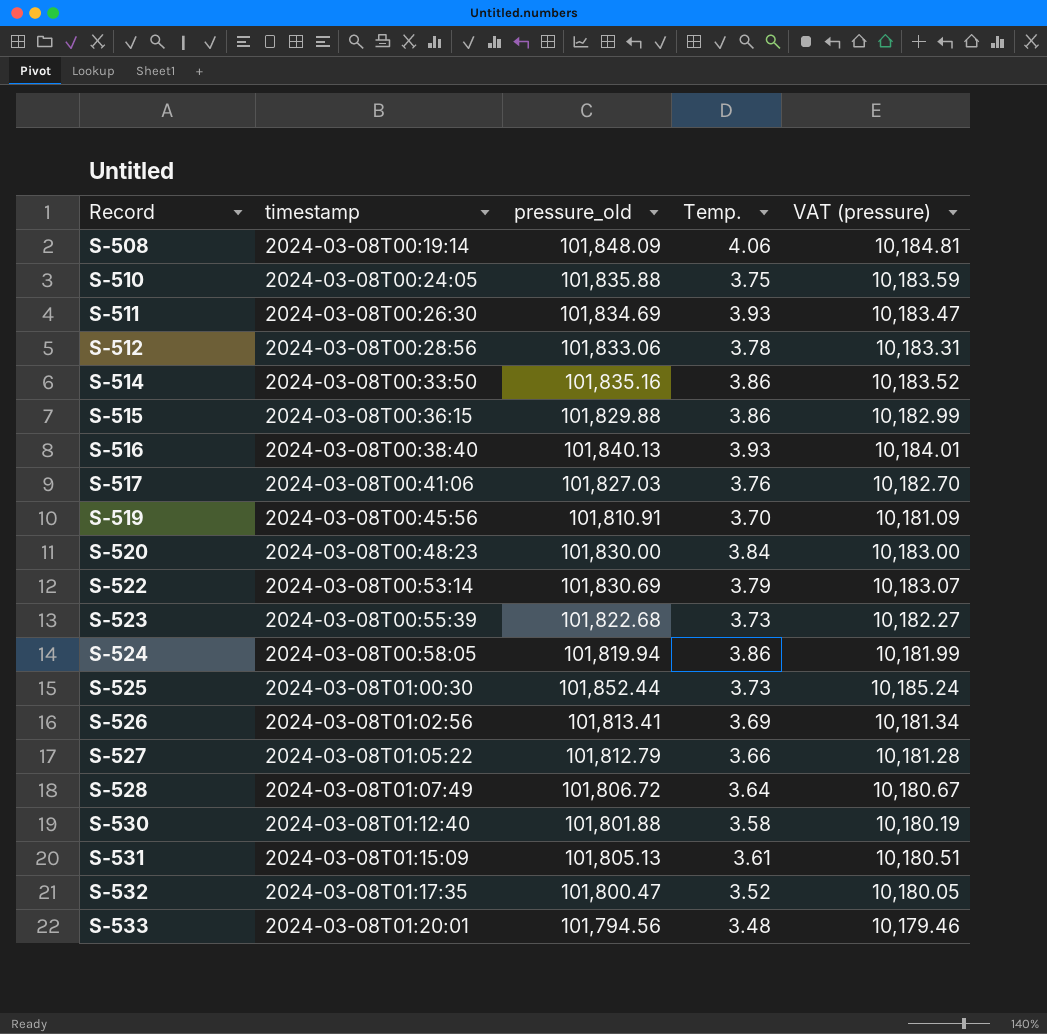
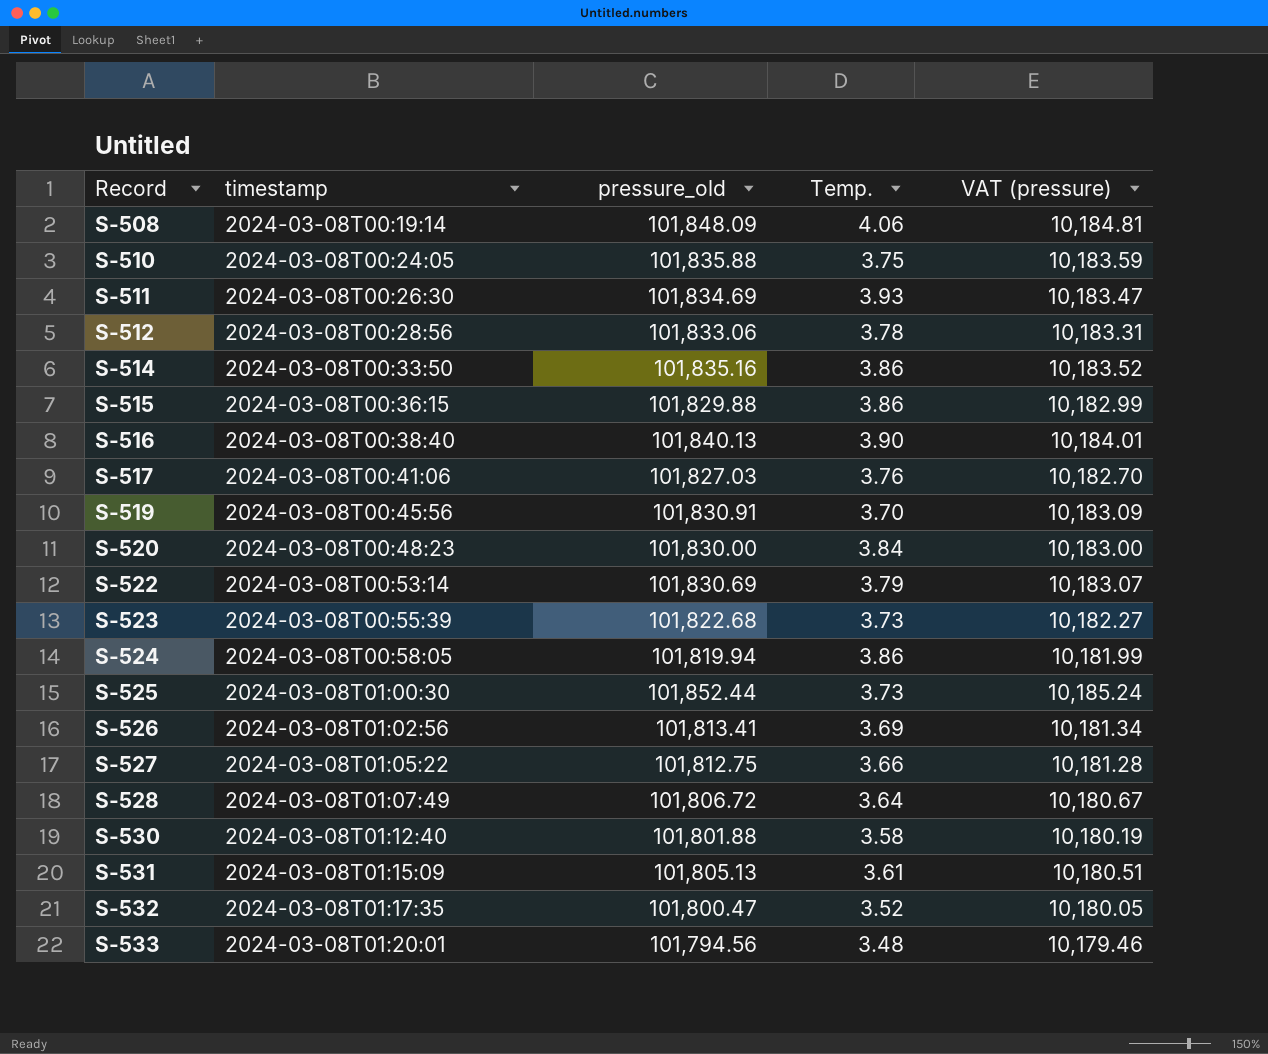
S-516 | Temp.: 3.93 -> 3.90
S-519 | pressure_old: 101,810.91 -> 101,830.91
S-519 | VAT (pressure): 10,181.09 -> 10,183.09
S-527 | pressure_old: 101,812.79 -> 101,812.75

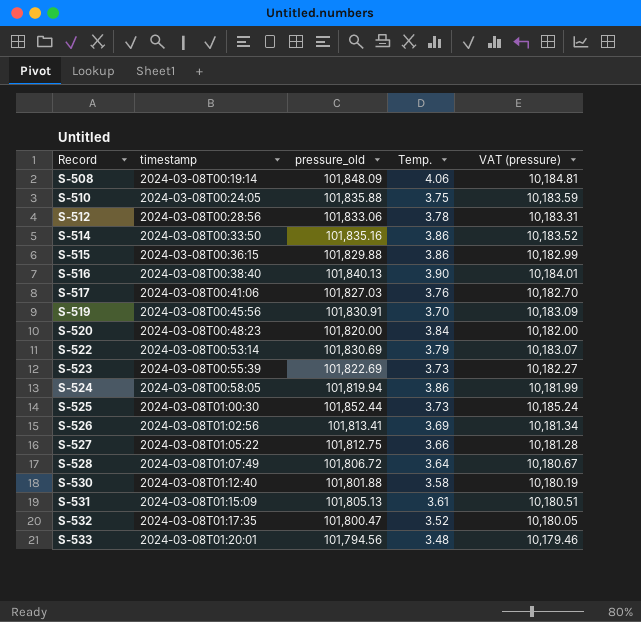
row S-511: 2024-03-08T00:26:30 | 101,834.69 | 3.93 | 10,183.47 -> none
S-520 | pressure_old: 101,830.00 -> 101,820.00
S-520 | VAT (pressure): 10,183.00 -> 10,182.00
S-523 | pressure_old: 101,822.68 -> 101,822.69

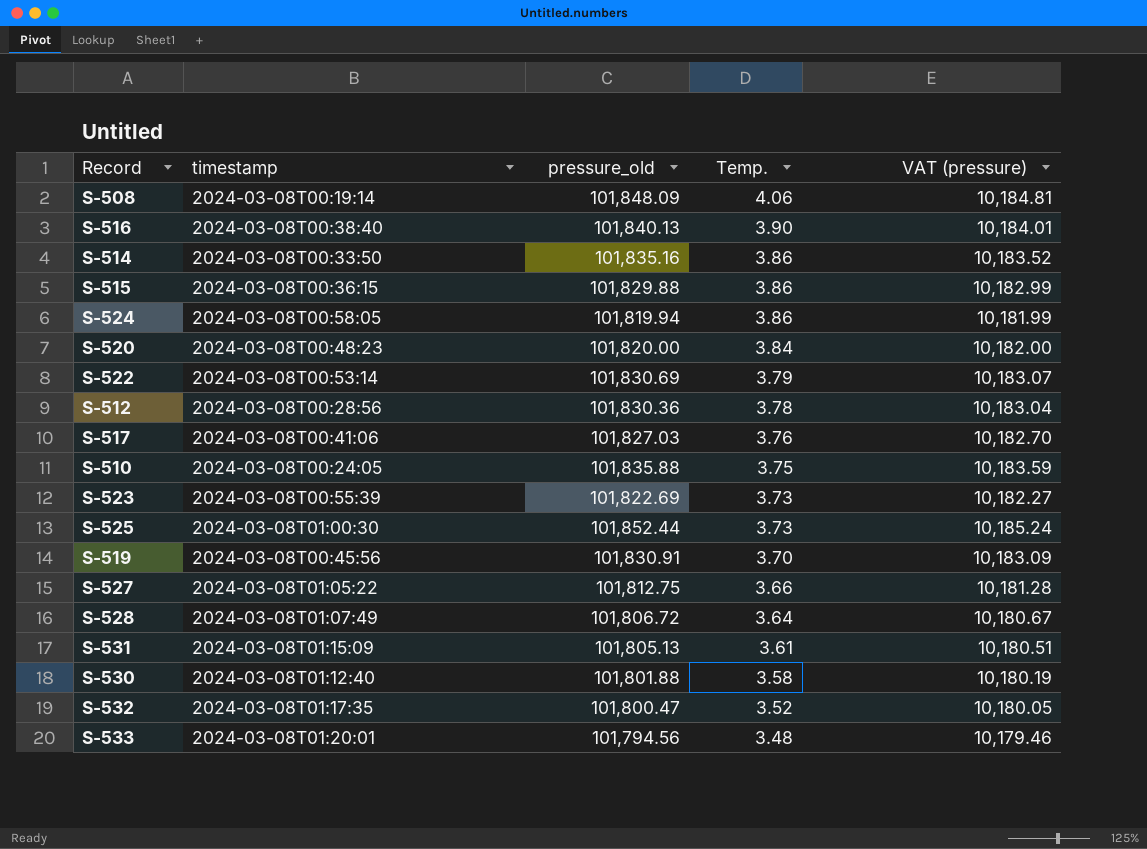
row order: Record ascending -> Temp. descending
row S-526: 2024-03-08T01:02:56 | 101,813.41 | 3.69 | 10,181.34 -> none
S-512 | pressure_old: 101,833.06 -> 101,830.36
S-512 | VAT (pressure): 10,183.31 -> 10,183.04

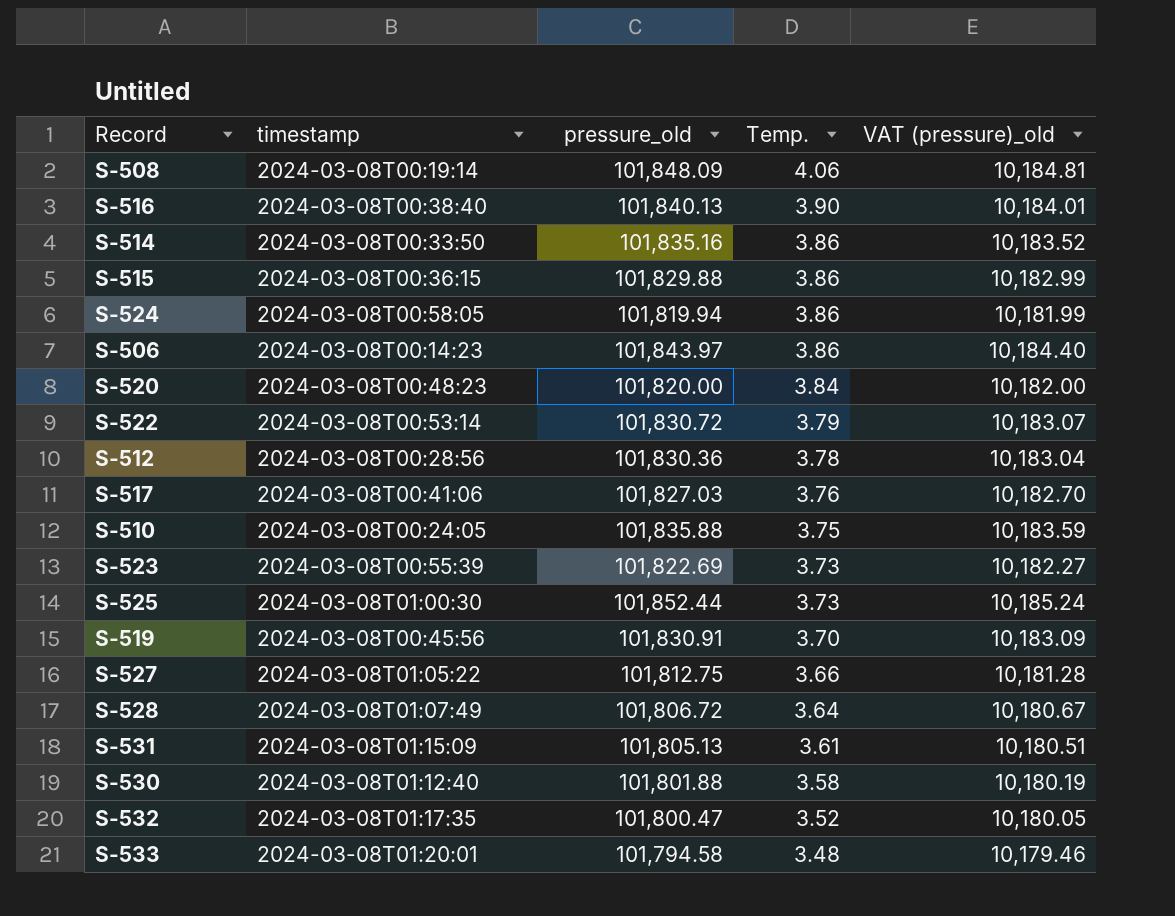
column name: VAT (pressure) -> VAT (pressure)_old
row S-506: none -> 2024-03-08T00:14:23 | 101,843.97 | 3.86 | 10,184.40
S-522 | pressure_old: 101,830.69 -> 101,830.72
S-533 | pressure_old: 101,794.56 -> 101,794.58

